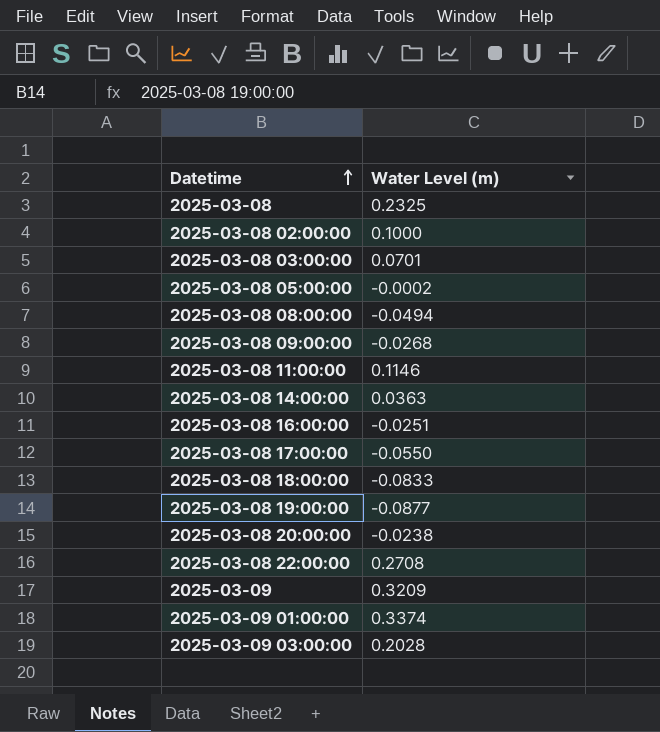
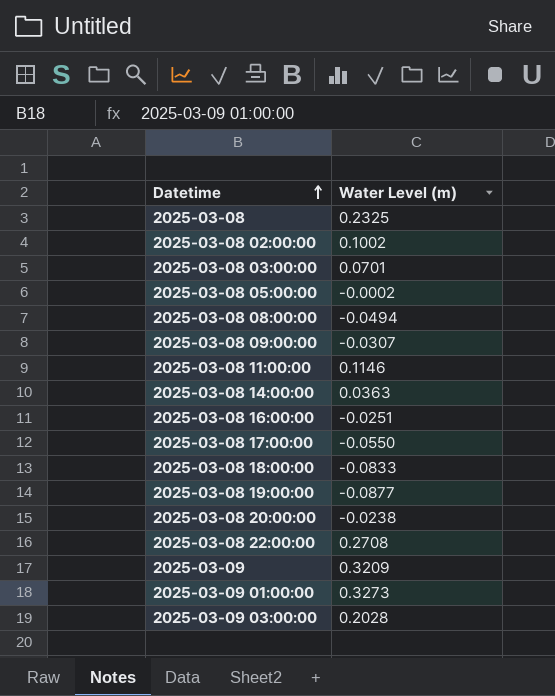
2025-03-08 02:00:00 | Water Level (m): 0.1000 -> 0.1002
2025-03-08 09:00:00 | Water Level (m): -0.0268 -> -0.0307
2025-03-09 01:00:00 | Water Level (m): 0.3374 -> 0.3273

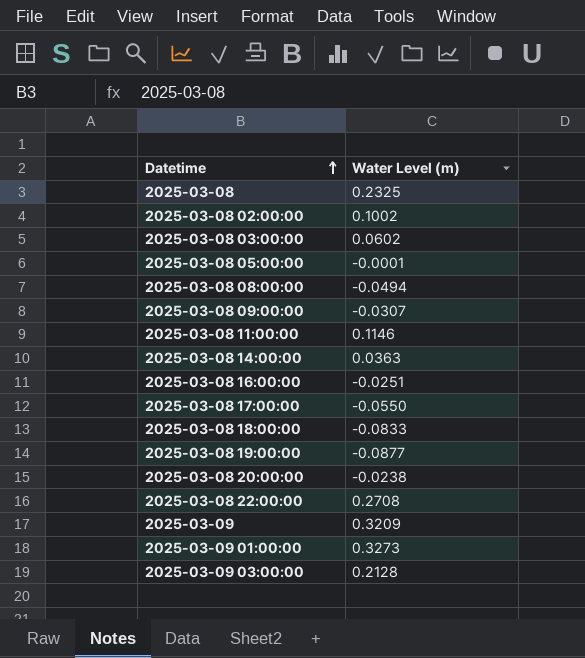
2025-03-08 03:00:00 | Water Level (m): 0.0701 -> 0.0602
2025-03-08 05:00:00 | Water Level (m): -0.0002 -> -0.0001
2025-03-09 03:00:00 | Water Level (m): 0.2028 -> 0.2128

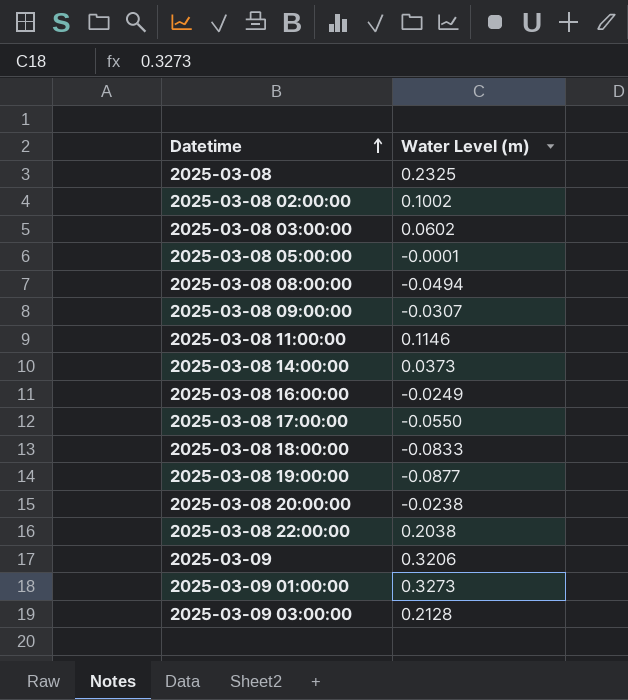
2025-03-08 14:00:00 | Water Level (m): 0.0363 -> 0.0373
2025-03-08 16:00:00 | Water Level (m): -0.0251 -> -0.0249
2025-03-08 22:00:00 | Water Level (m): 0.2708 -> 0.2038
2025-03-09 | Water Level (m): 0.3209 -> 0.3206

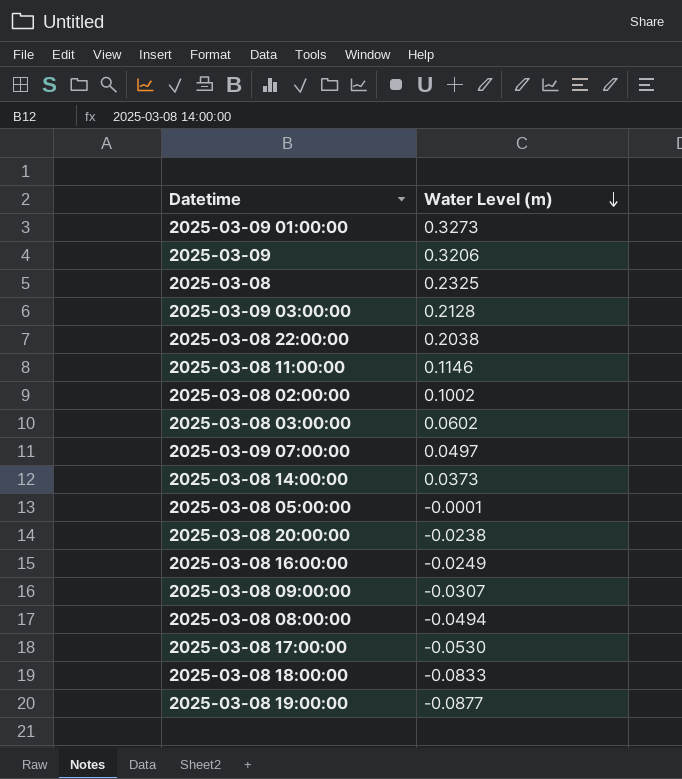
row order: Datetime ascending -> Water Level (m) descending
row 2025-03-09 07:00:00: none -> 0.0497
2025-03-08 17:00:00 | Water Level (m): -0.0550 -> -0.0530

